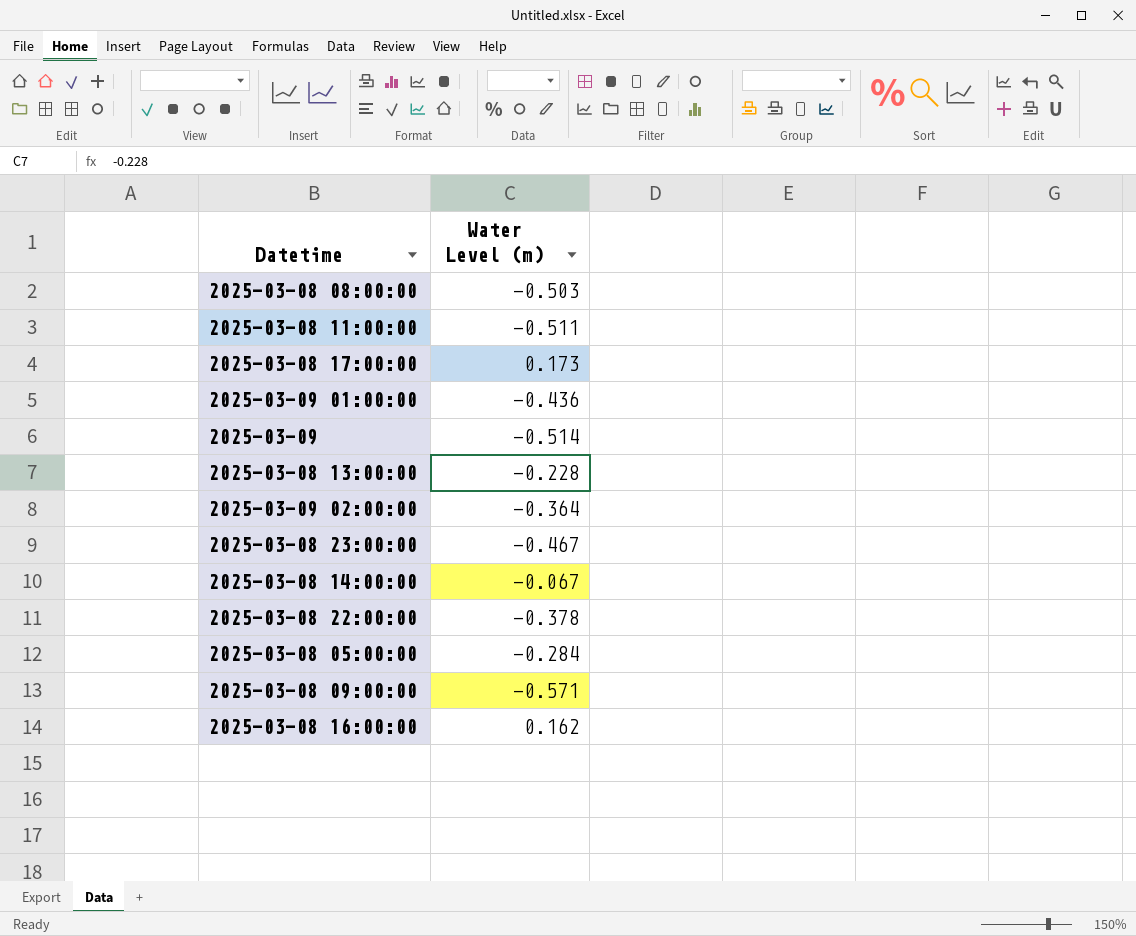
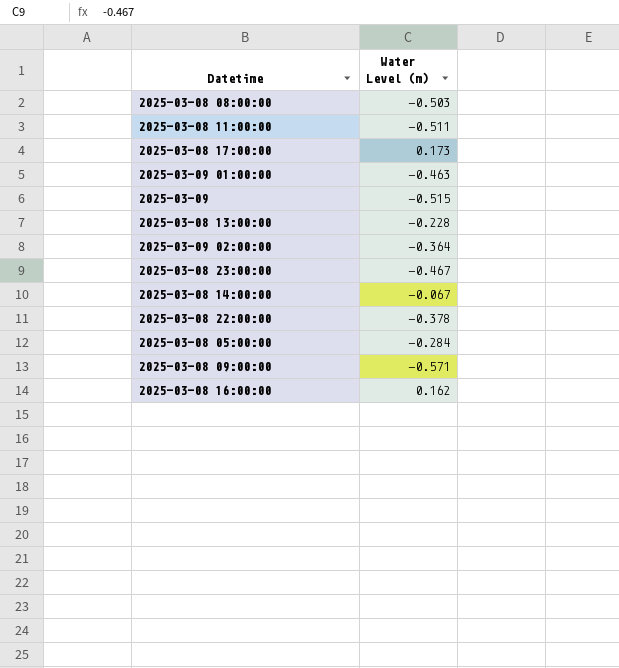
2025-03-09 01:00:00 | Water Level (m): -0.436 -> -0.463
2025-03-09 | Water Level (m): -0.514 -> -0.515

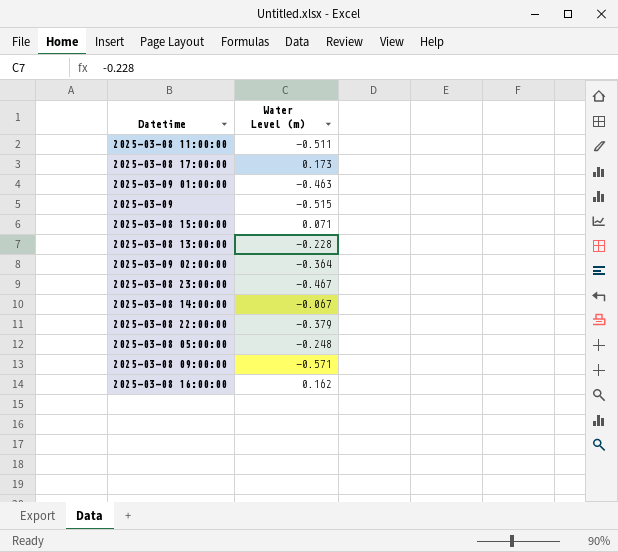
row 2025-03-08 08:00:00: -0.503 -> none
row 2025-03-08 15:00:00: none -> 0.071
2025-03-08 22:00:00 | Water Level (m): -0.378 -> -0.379
2025-03-08 05:00:00 | Water Level (m): -0.284 -> -0.248

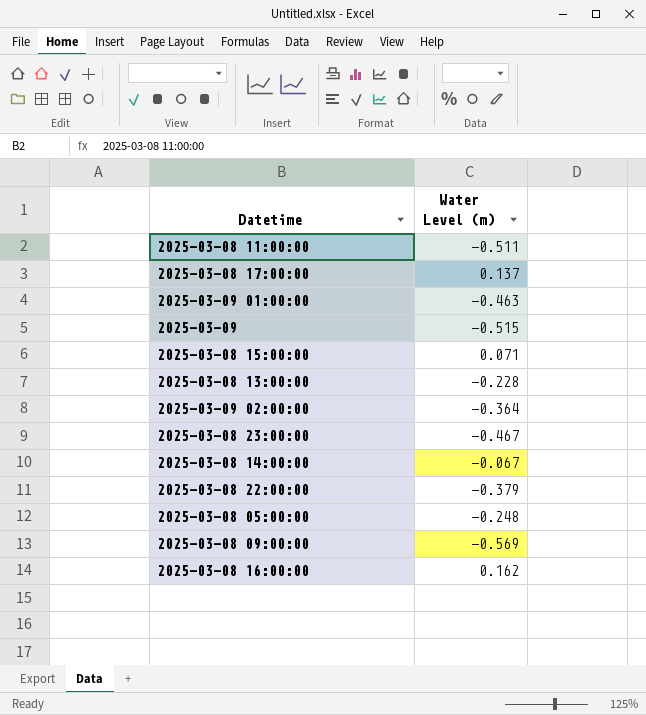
2025-03-08 17:00:00 | Water Level (m): 0.173 -> 0.137
2025-03-08 09:00:00 | Water Level (m): -0.571 -> -0.569

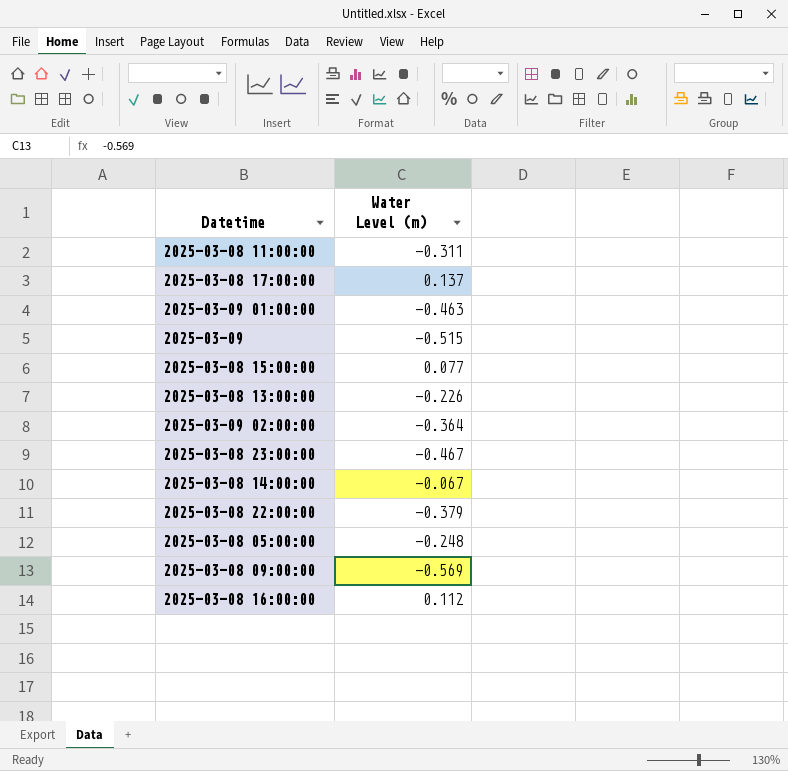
2025-03-08 11:00:00 | Water Level (m): -0.511 -> -0.311
2025-03-08 15:00:00 | Water Level (m): 0.071 -> 0.077
2025-03-08 13:00:00 | Water Level (m): -0.228 -> -0.226
2025-03-08 16:00:00 | Water Level (m): 0.162 -> 0.112

